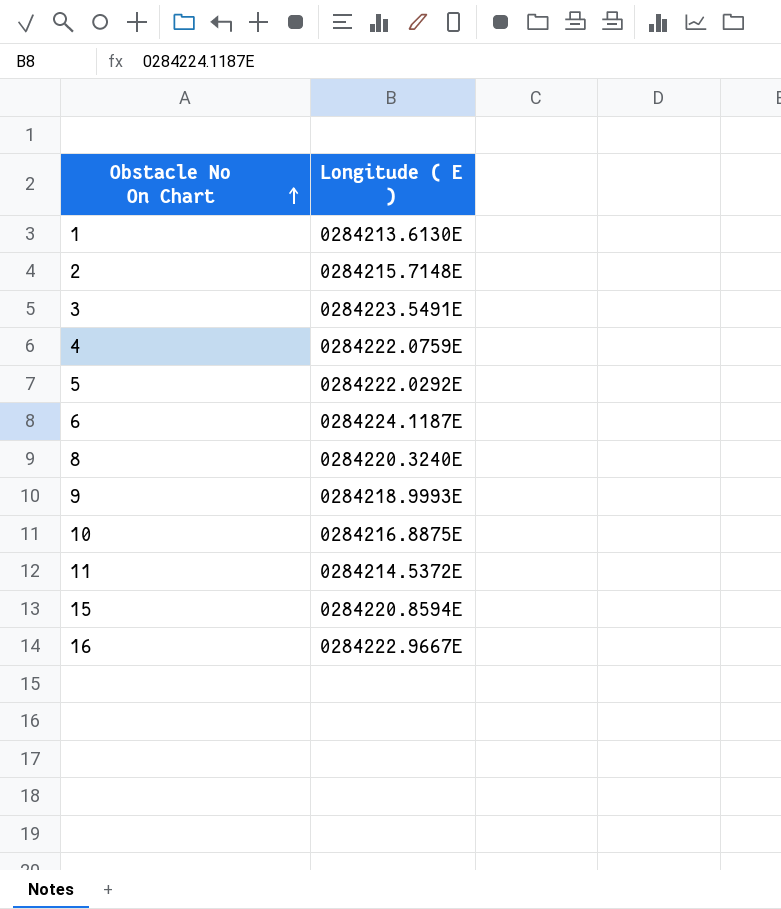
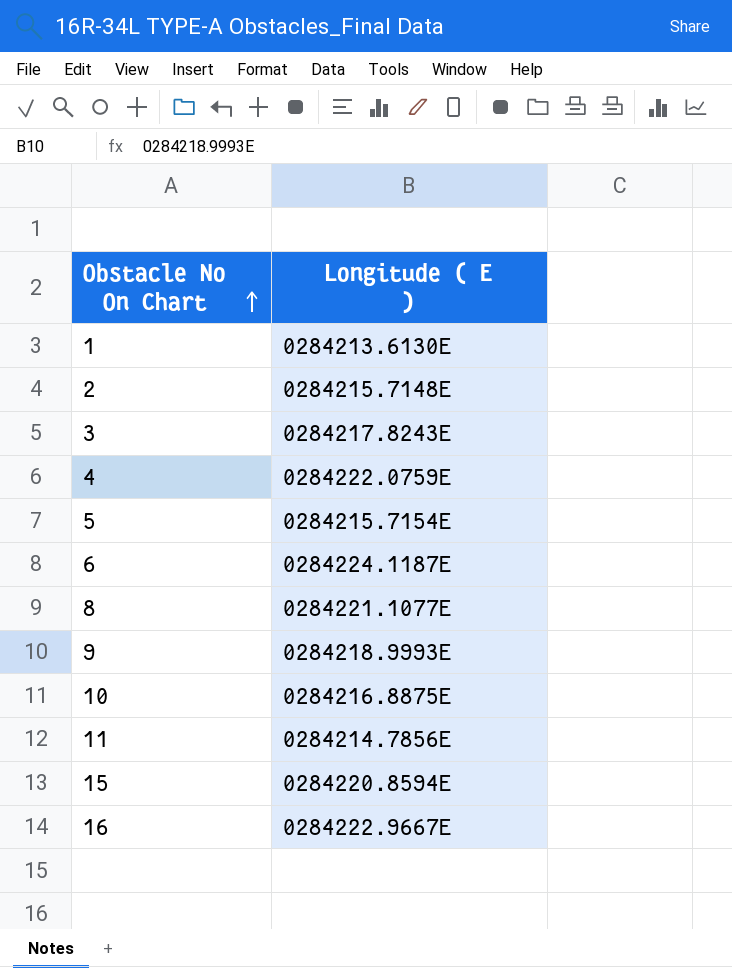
3 | Longitude ( E ): 0284223.5491E -> 0284217.8243E
5 | Longitude ( E ): 0284222.0292E -> 0284215.7154E
8 | Longitude ( E ): 0284220.3240E -> 0284221.1077E
11 | Longitude ( E ): 0284214.5372E -> 0284214.7856E

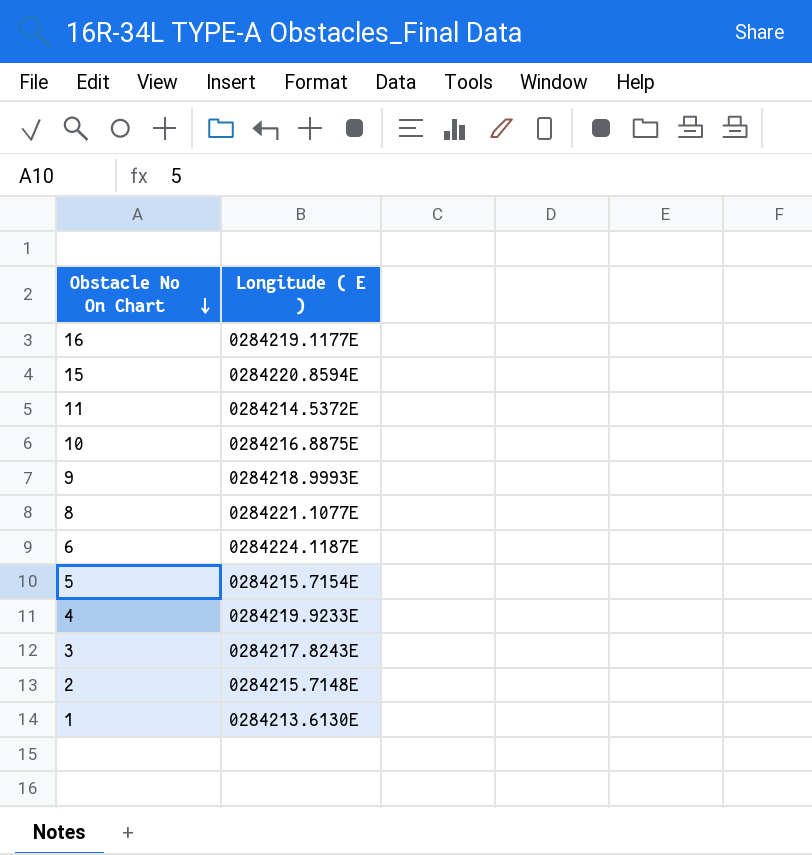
row order: Obstacle No On Chart ascending -> Obstacle No On Chart descending
16 | Longitude ( E ): 0284222.9667E -> 0284219.1177E
11 | Longitude ( E ): 0284214.7856E -> 0284214.5372E
4 | Longitude ( E ): 0284222.0759E -> 0284219.9233E

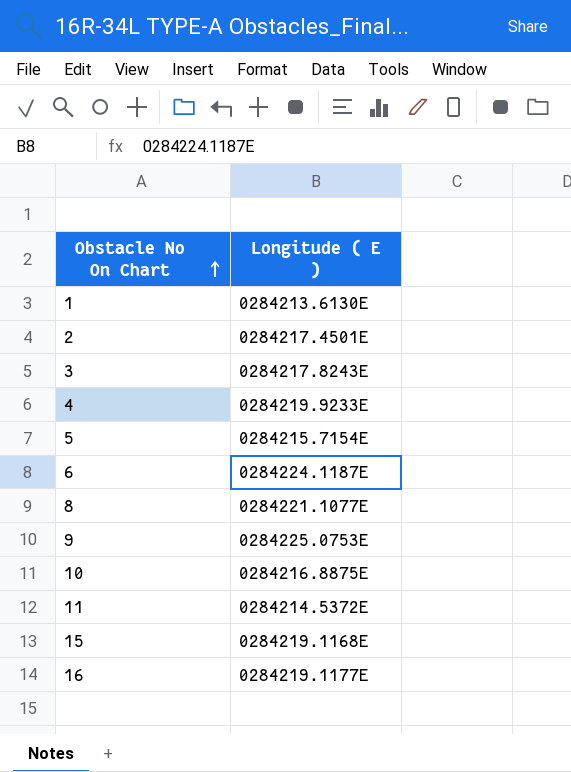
row order: Obstacle No On Chart descending -> Obstacle No On Chart ascending
2 | Longitude ( E ): 0284215.7148E -> 0284217.4501E
9 | Longitude ( E ): 0284218.9993E -> 0284225.0753E
15 | Longitude ( E ): 0284220.8594E -> 0284219.1168E

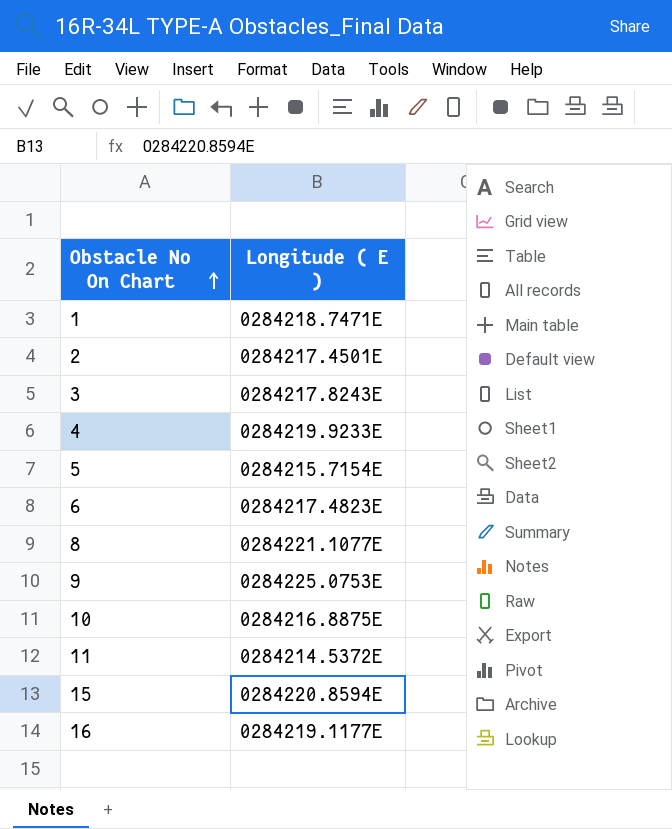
1 | Longitude ( E ): 0284213.6130E -> 0284218.7471E
6 | Longitude ( E ): 0284224.1187E -> 0284217.4823E
15 | Longitude ( E ): 0284219.1168E -> 0284220.8594E

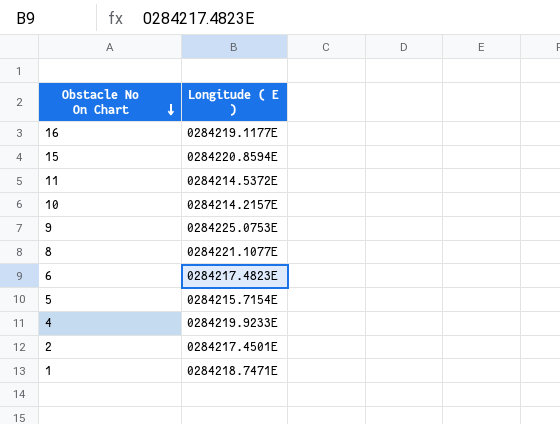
row order: Obstacle No On Chart ascending -> Obstacle No On Chart descending
row 3: 0284217.8243E -> none
10 | Longitude ( E ): 0284216.8875E -> 0284214.2157E

